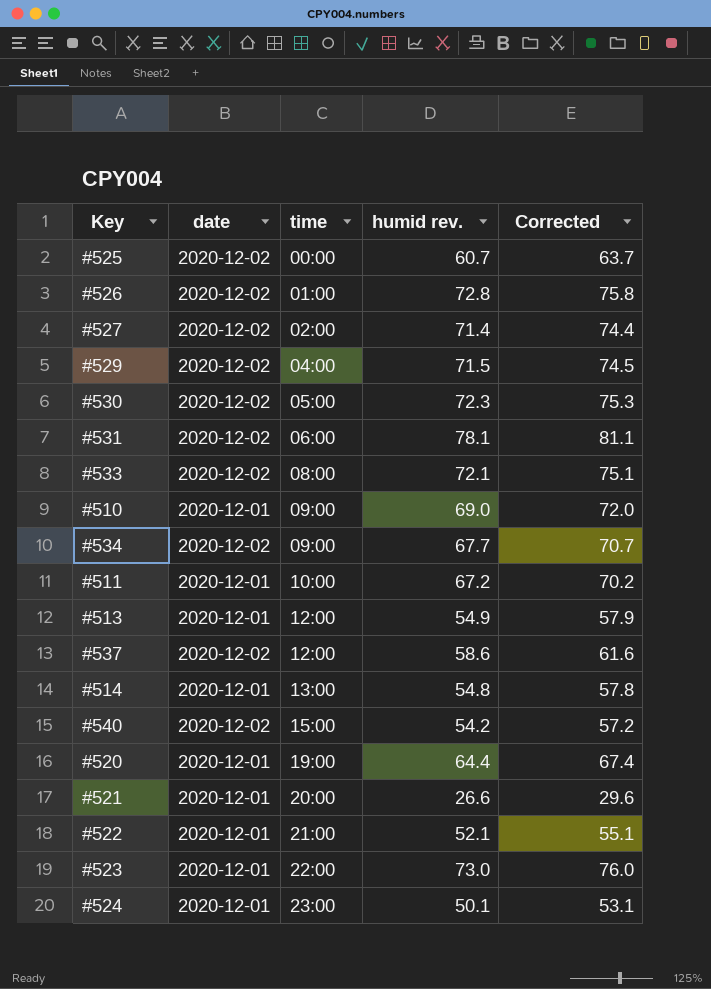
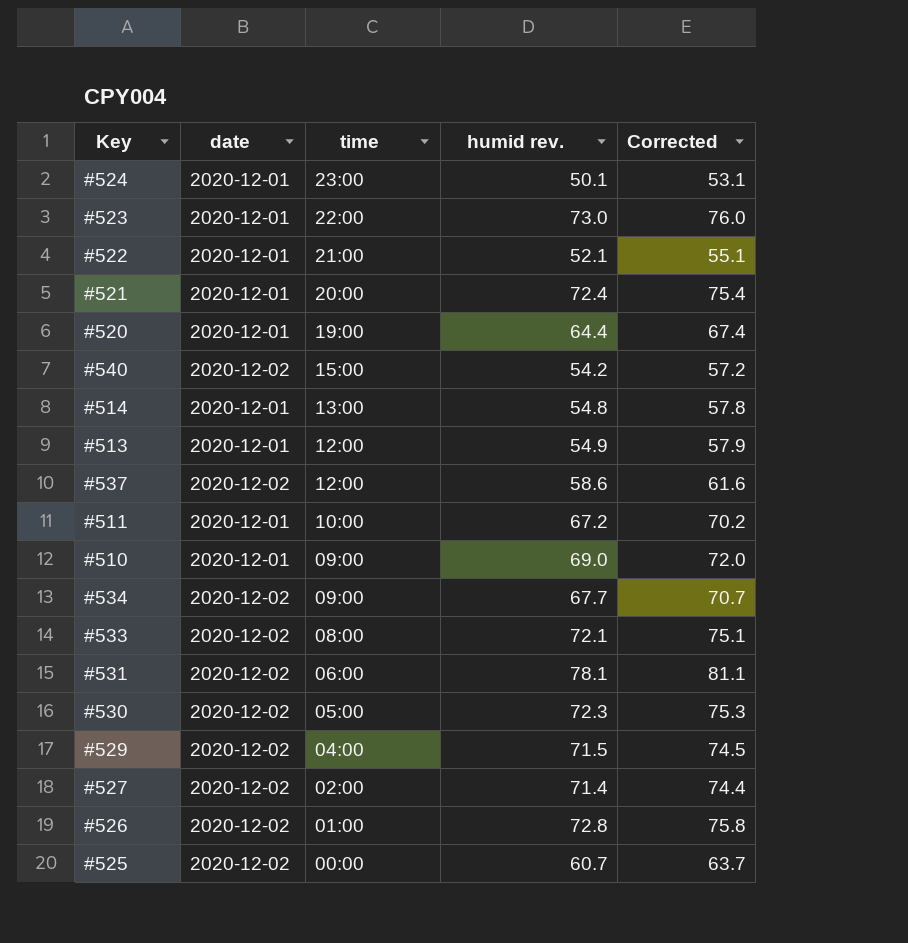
row order: time ascending -> time descending
#521 | humid rev.: 26.6 -> 72.4
#521 | Corrected: 29.6 -> 75.4

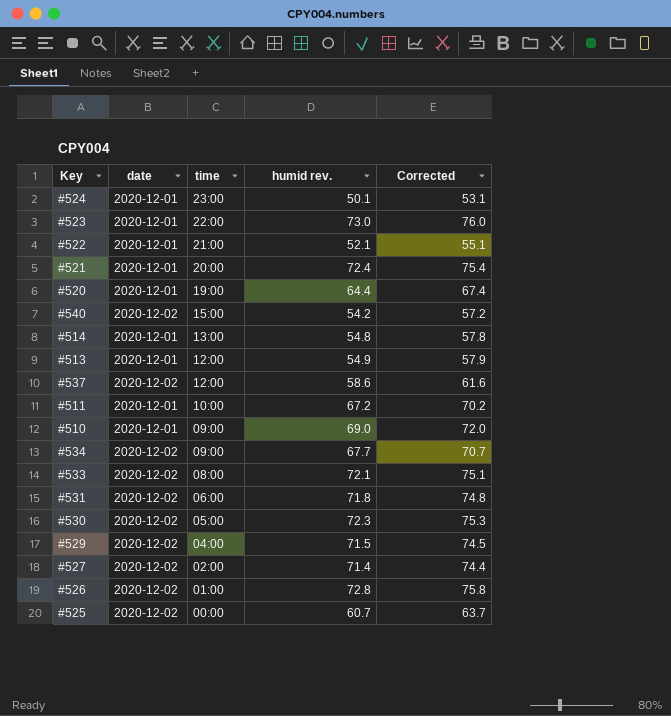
#531 | humid rev.: 78.1 -> 71.8
#531 | Corrected: 81.1 -> 74.8

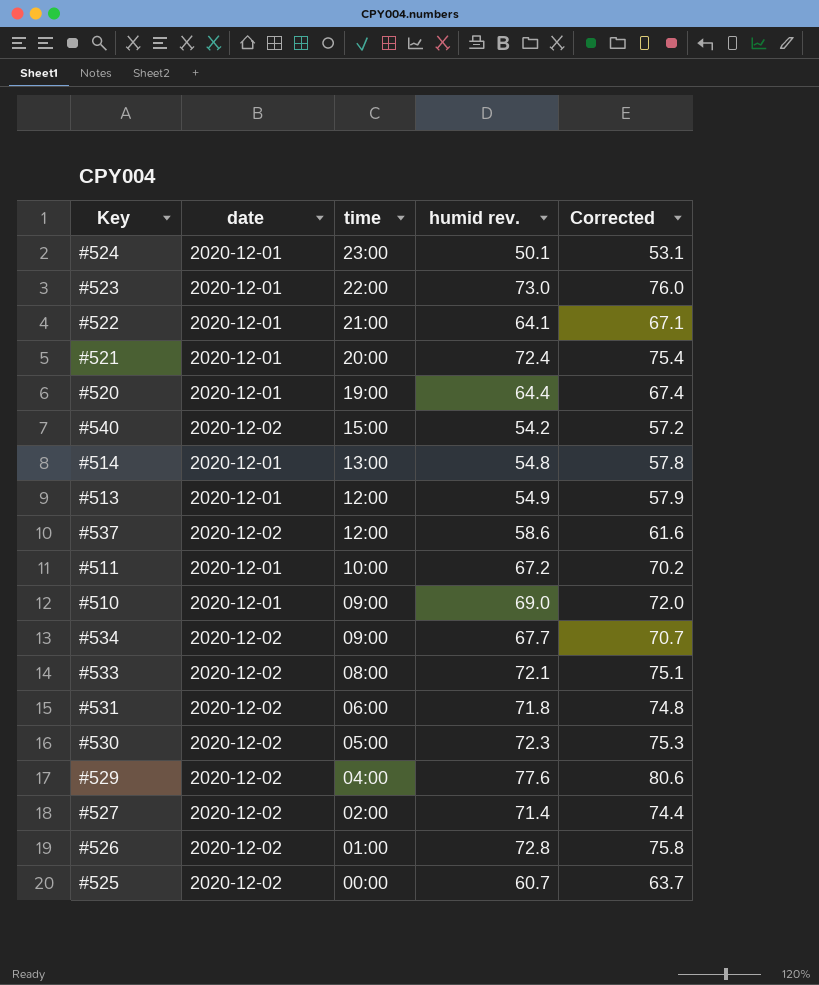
#522 | humid rev.: 52.1 -> 64.1
#522 | Corrected: 55.1 -> 67.1
#529 | humid rev.: 71.5 -> 77.6
#529 | Corrected: 74.5 -> 80.6

